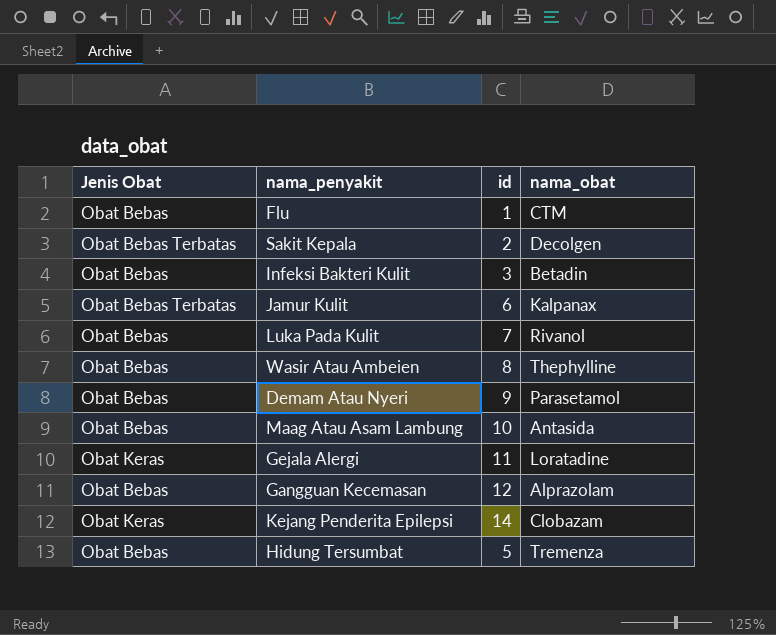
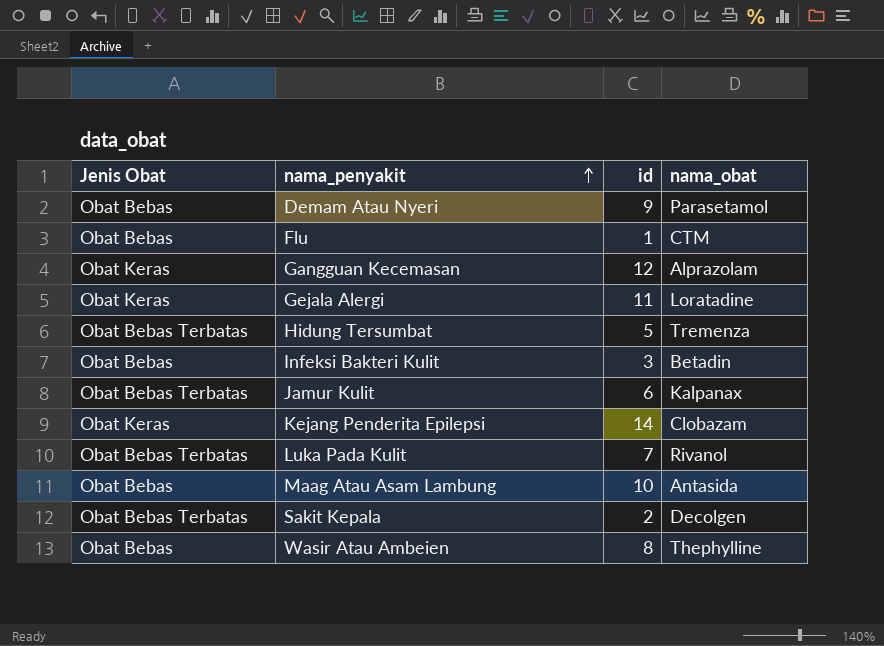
row order: none -> nama_penyakit ascending
Gangguan Kecemasan | Jenis Obat: Obat Bebas -> Obat Keras
Hidung Tersumbat | Jenis Obat: Obat Bebas -> Obat Bebas Terbatas
Luka Pada Kulit | Jenis Obat: Obat Bebas -> Obat Bebas Terbatas

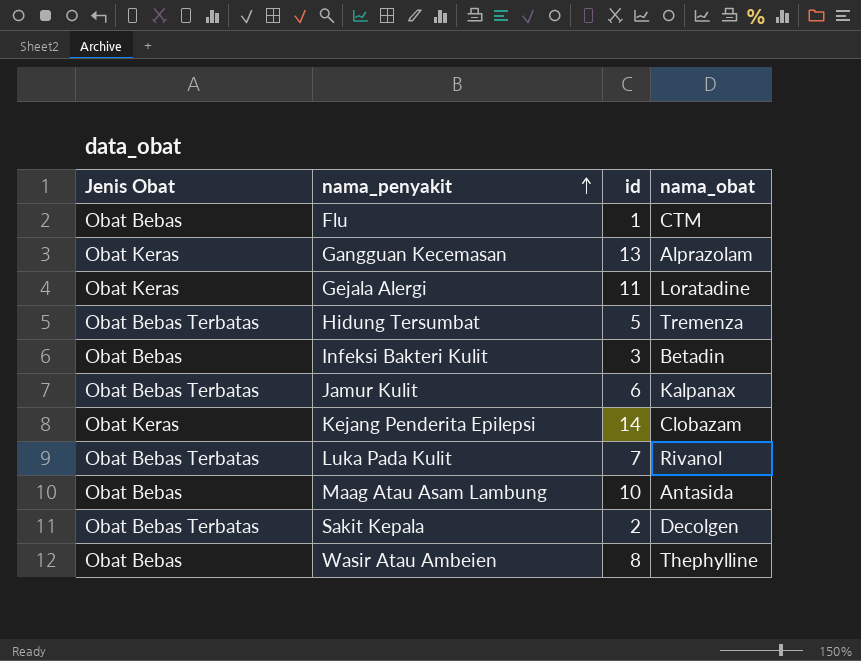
row Demam Atau Nyeri: Obat Bebas | 9 | Parasetamol -> none
Gangguan Kecemasan | id: 12 -> 13

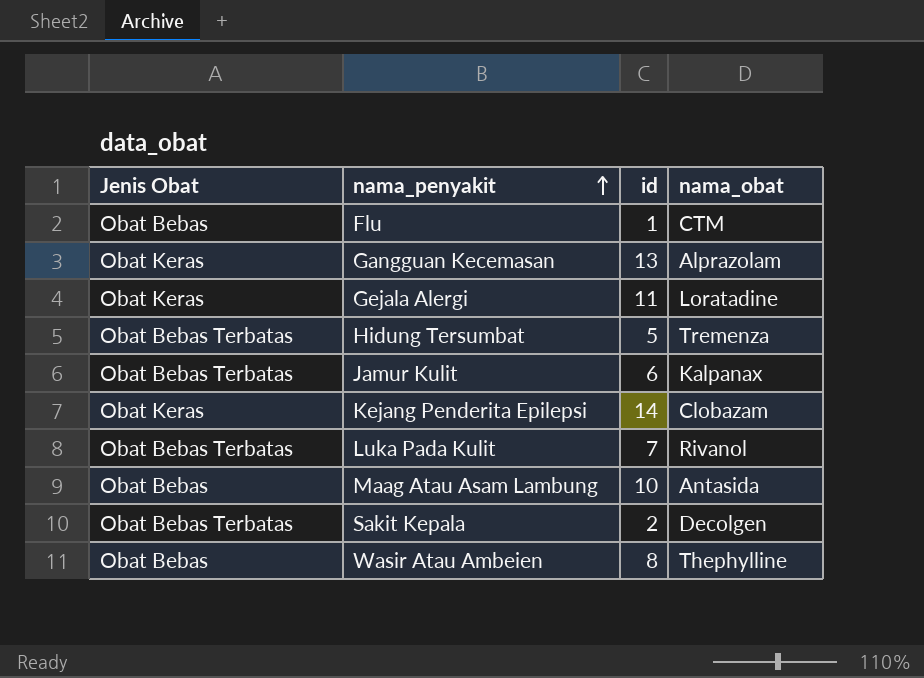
row Infeksi Bakteri Kulit: Obat Bebas | 3 | Betadin -> none

